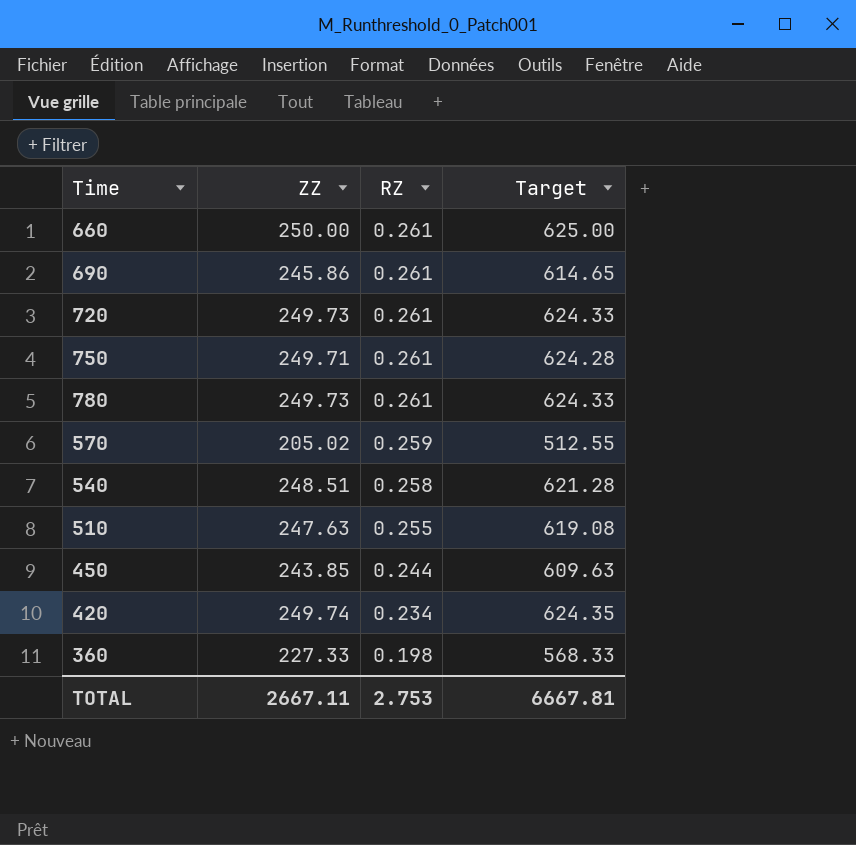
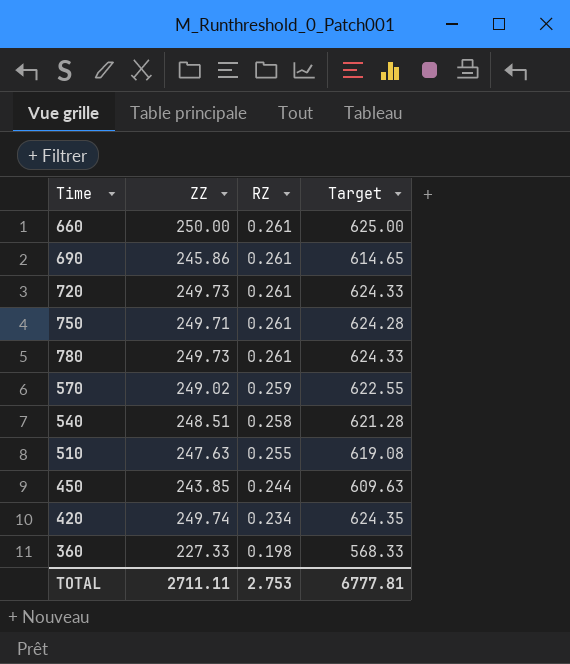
570 | ZZ: 205.02 -> 249.02
570 | Target: 512.55 -> 622.55
TOTAL | ZZ: 2667.11 -> 2711.11
TOTAL | Target: 6667.81 -> 6777.81

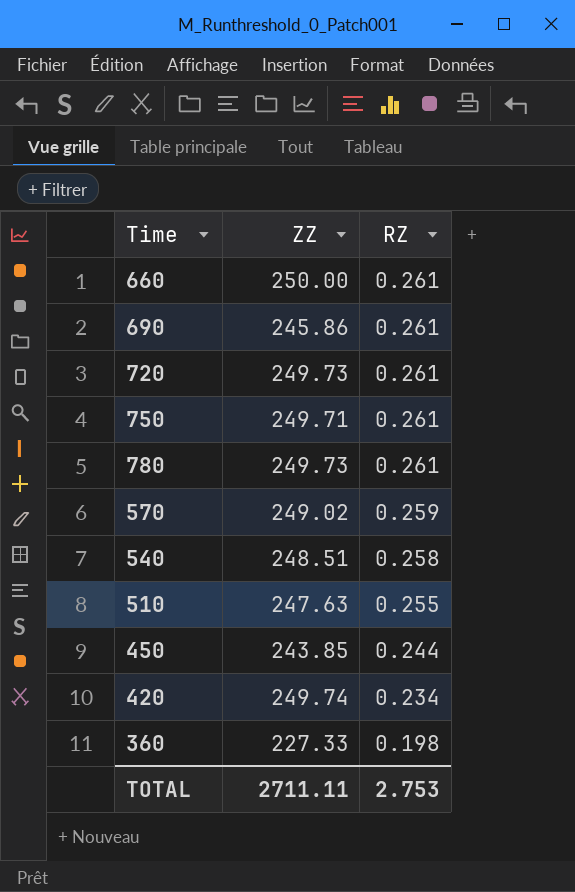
column Target | formula: [ZZ] * 2.5 -> none

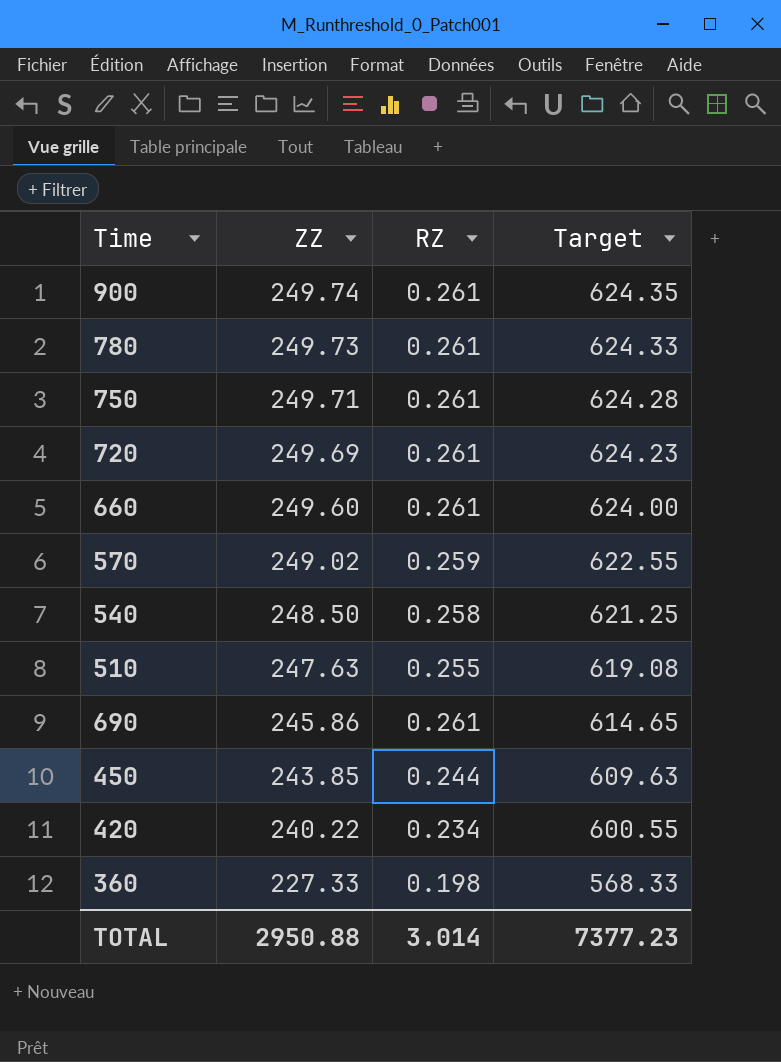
row order: RZ descending -> ZZ descending
column Target | formula: none -> [ZZ] * 2.5
row 900: none -> 249.74 | 0.261 | 624.35
720 | ZZ: 249.73 -> 249.69
660 | ZZ: 250.00 -> 249.60
540 | ZZ: 248.51 -> 248.50
420 | ZZ: 249.74 -> 240.22
TOTAL | ZZ: 2711.11 -> 2950.88
TOTAL | RZ: 2.753 -> 3.014

